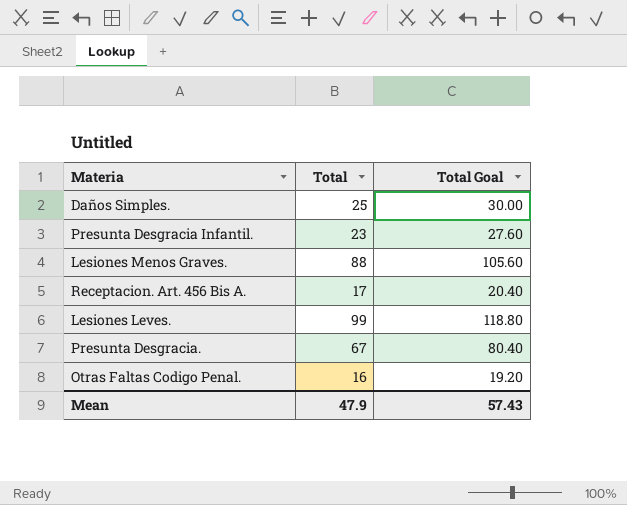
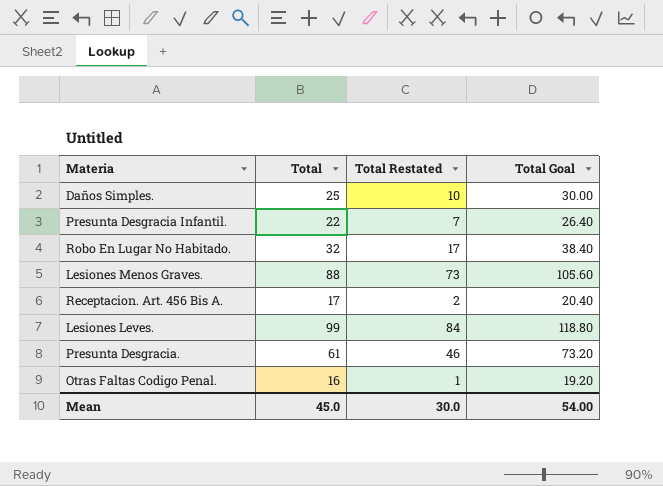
column Total Restated | formula: none -> [Total] - 15
Presunta Desgracia Infantil. | Total: 23 -> 22
Presunta Desgracia Infantil. | Total Goal: 27.60 -> 26.40
row Robo En Lugar No Habitado.: none -> 32 | 17 | 38.40
Presunta Desgracia. | Total: 67 -> 61
Presunta Desgracia. | Total Goal: 80.40 -> 73.20
Mean | Total: 47.9 -> 45.0
Mean | Total Goal: 57.43 -> 54.00

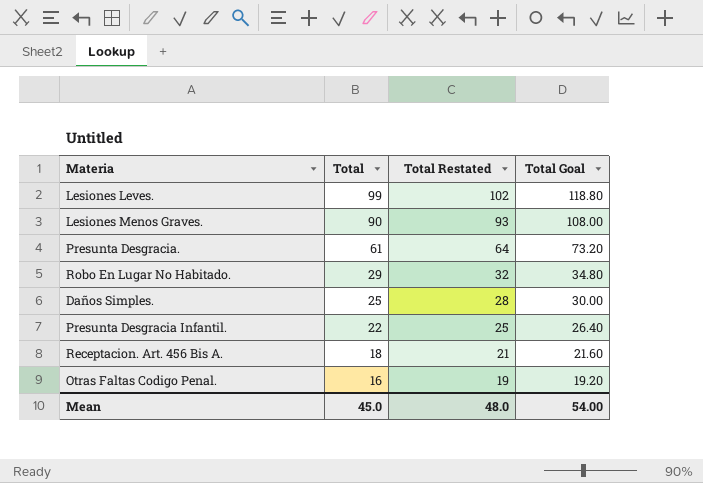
row order: none -> Total descending
column Total Restated | formula: [Total] - 15 -> [Total] + 3
Lesiones Menos Graves. | Total: 88 -> 90
Lesiones Menos Graves. | Total Goal: 105.60 -> 108.00
Robo En Lugar No Habitado. | Total: 32 -> 29
Robo En Lugar No Habitado. | Total Goal: 38.40 -> 34.80
Receptacion. Art. 456 Bis A. | Total: 17 -> 18
Receptacion. Art. 456 Bis A. | Total Goal: 20.40 -> 21.60
Mean | Total Restated: 30.0 -> 48.0

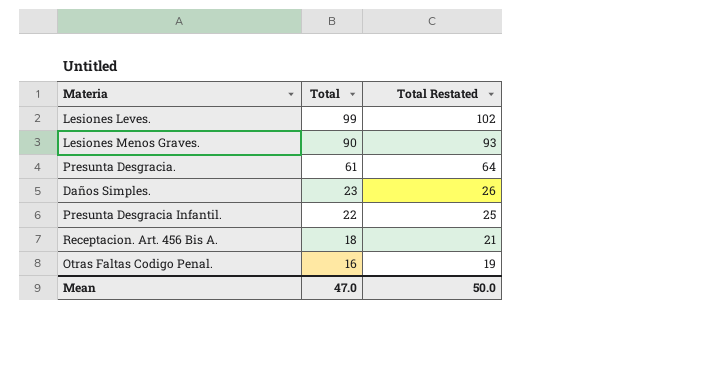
column Total Goal | formula: [Total] * 1.2 -> none
row Robo En Lugar No Habitado.: 29 | 32 | 34.80 -> none
Daños Simples. | Total: 25 -> 23
Daños Simples. | Total Restated: 28 -> 26
Mean | Total: 45.0 -> 47.0
Mean | Total Restated: 48.0 -> 50.0

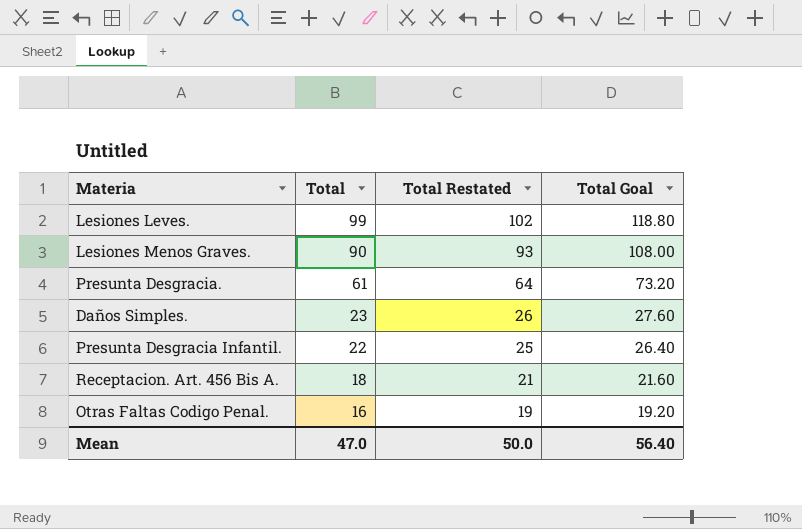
column Total Goal | formula: none -> [Total] * 1.2

